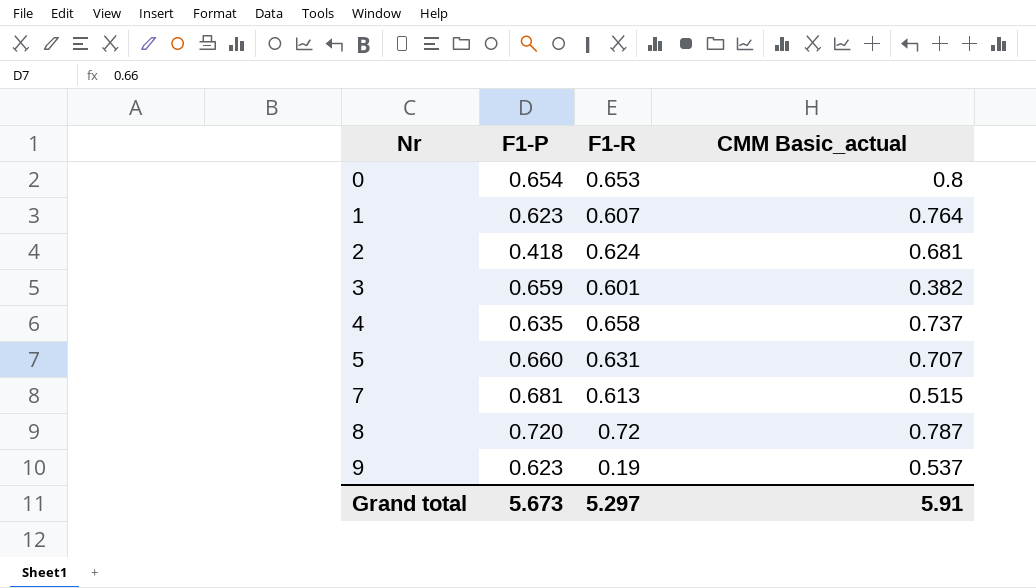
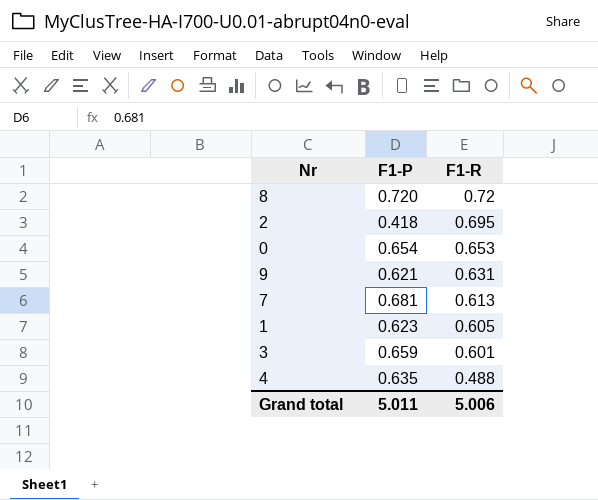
row order: Nr ascending -> F1-R descending
column CMM Basic_actual | position: 4 -> none
row 5: 0.660 | 0.631 | 0.707 -> none
2 | F1-R: 0.624 -> 0.695
9 | F1-P: 0.623 -> 0.621
9 | F1-R: 0.19 -> 0.631
1 | F1-R: 0.607 -> 0.605
4 | F1-R: 0.658 -> 0.488
Grand total | F1-P: 5.673 -> 5.011
Grand total | F1-R: 5.297 -> 5.006

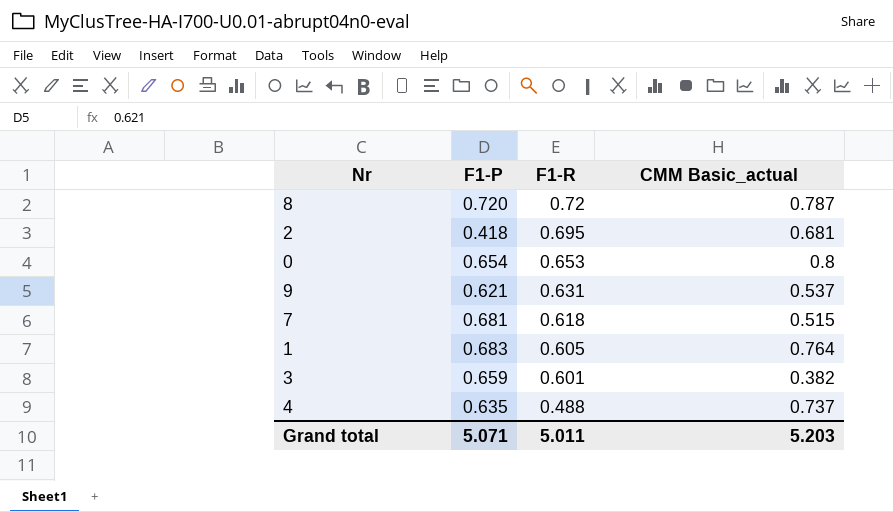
column CMM Basic_actual | position: none -> 4
7 | F1-R: 0.613 -> 0.618
1 | F1-P: 0.623 -> 0.683
Grand total | F1-P: 5.011 -> 5.071
Grand total | F1-R: 5.006 -> 5.011

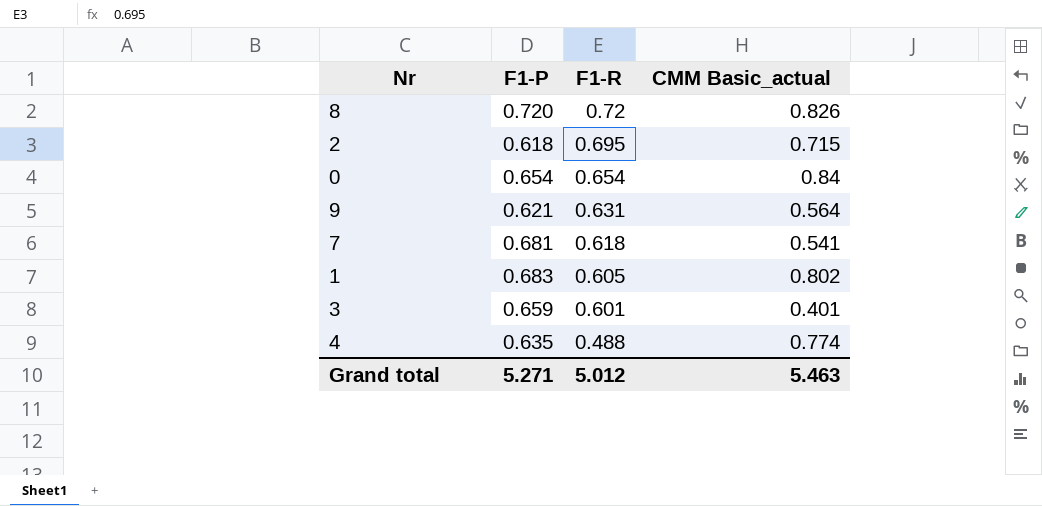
8 | CMM Basic_actual: 0.787 -> 0.826
2 | F1-P: 0.418 -> 0.618
2 | CMM Basic_actual: 0.681 -> 0.715
0 | F1-R: 0.653 -> 0.654
0 | CMM Basic_actual: 0.8 -> 0.84
9 | CMM Basic_actual: 0.537 -> 0.564
7 | CMM Basic_actual: 0.515 -> 0.541
1 | CMM Basic_actual: 0.764 -> 0.802
3 | CMM Basic_actual: 0.382 -> 0.401
4 | CMM Basic_actual: 0.737 -> 0.774
Grand total | F1-P: 5.071 -> 5.271
Grand total | F1-R: 5.011 -> 5.012
Grand total | CMM Basic_actual: 5.203 -> 5.463

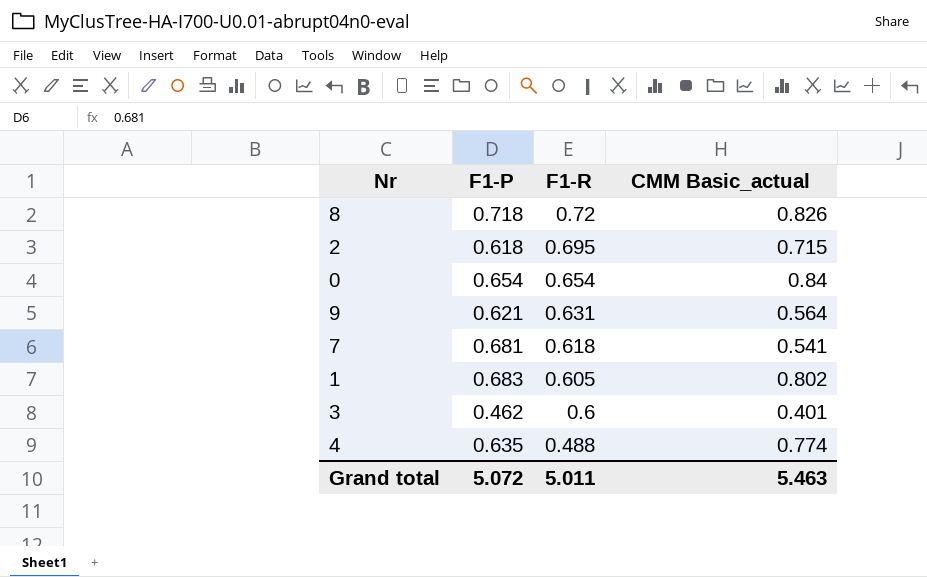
8 | F1-P: 0.720 -> 0.718
3 | F1-P: 0.659 -> 0.462
3 | F1-R: 0.601 -> 0.6
Grand total | F1-P: 5.271 -> 5.072
Grand total | F1-R: 5.012 -> 5.011

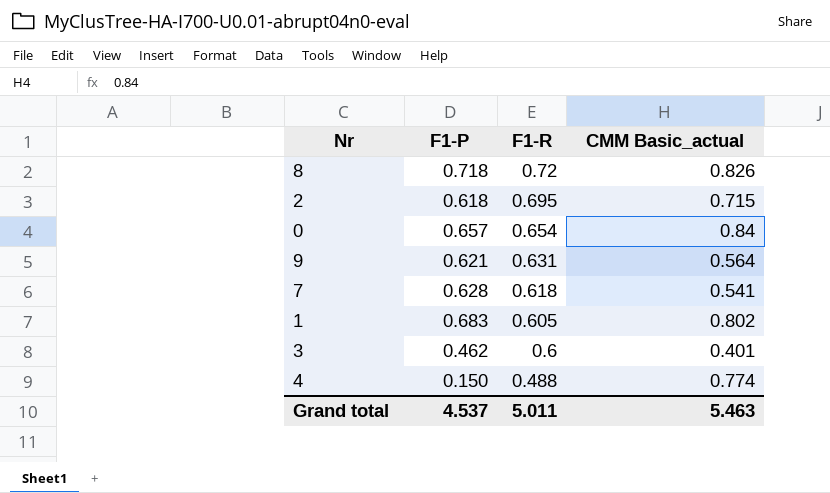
0 | F1-P: 0.654 -> 0.657
7 | F1-P: 0.681 -> 0.628
4 | F1-P: 0.635 -> 0.150
Grand total | F1-P: 5.072 -> 4.537

